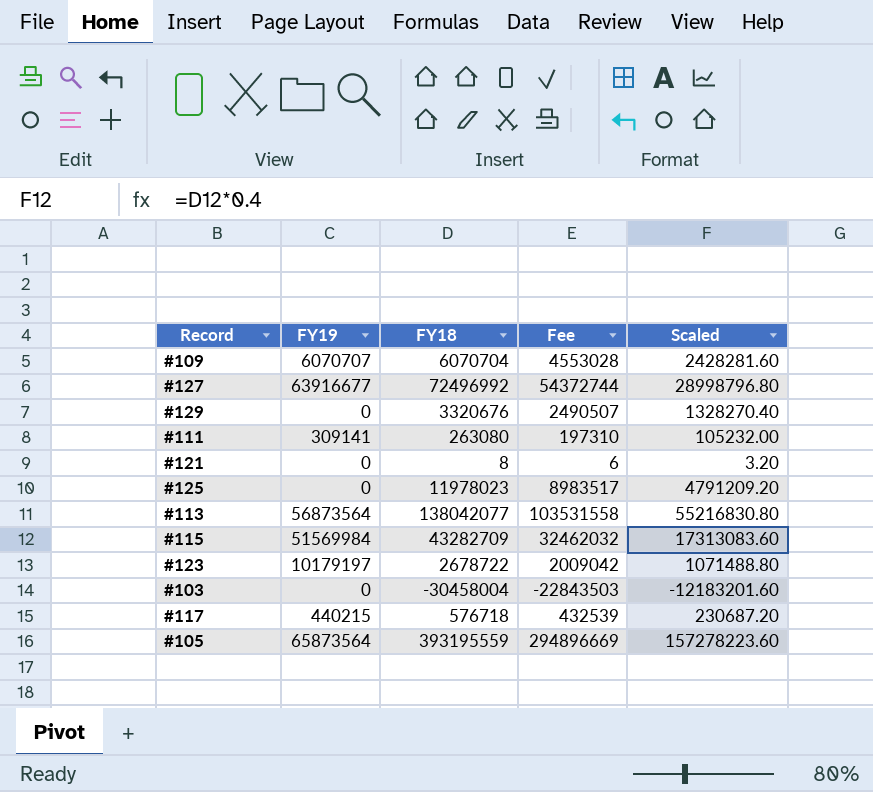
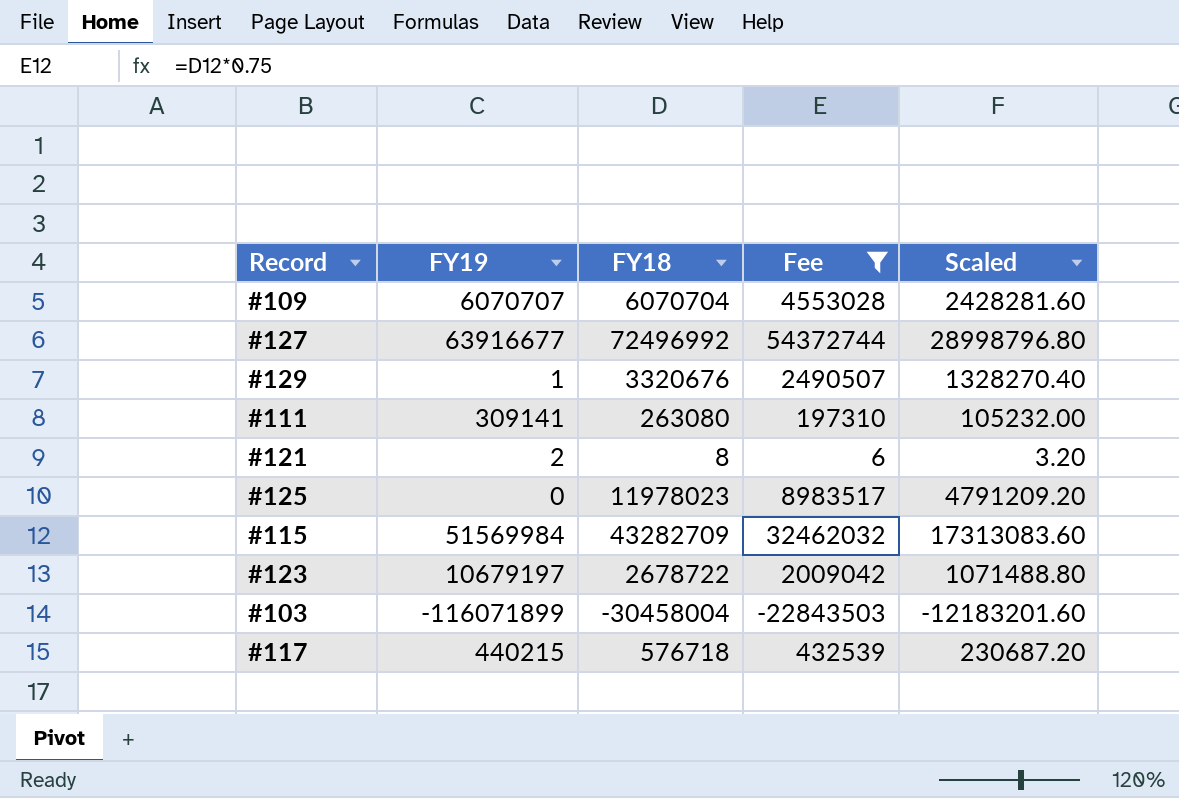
filter: none -> Fee <= 54372744
#129 | FY19: 0 -> 1
#121 | FY19: 0 -> 2
#123 | FY19: 10179197 -> 10679197
#103 | FY19: 0 -> -116071899

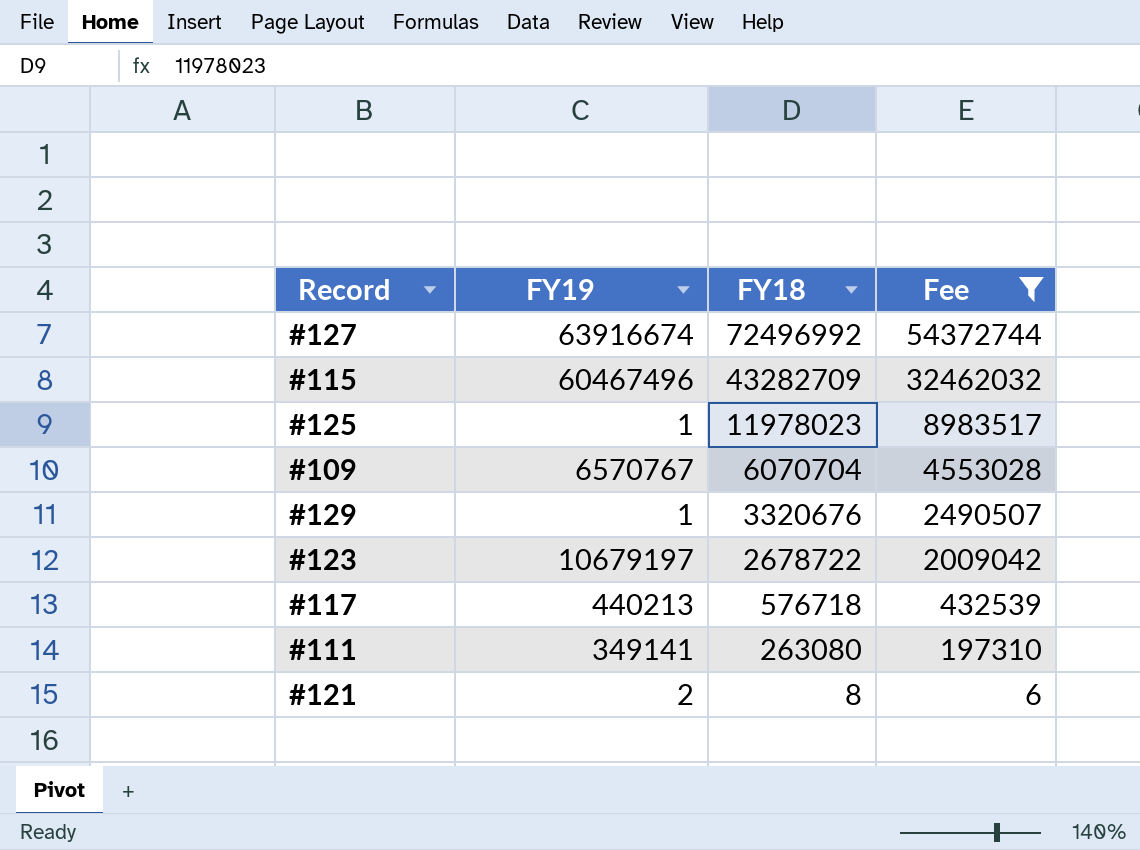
row order: none -> FY18 descending
column Scaled | formula: [FY18] * 0.4 -> none
row #103: -116071899 | -30458004 | -22843503 | -12183201.60 -> none
#127 | FY19: 63916677 -> 63916674
#115 | FY19: 51569984 -> 60467496
#125 | FY19: 0 -> 1
#109 | FY19: 6070707 -> 6570767
#117 | FY19: 440215 -> 440213
#111 | FY19: 309141 -> 349141

